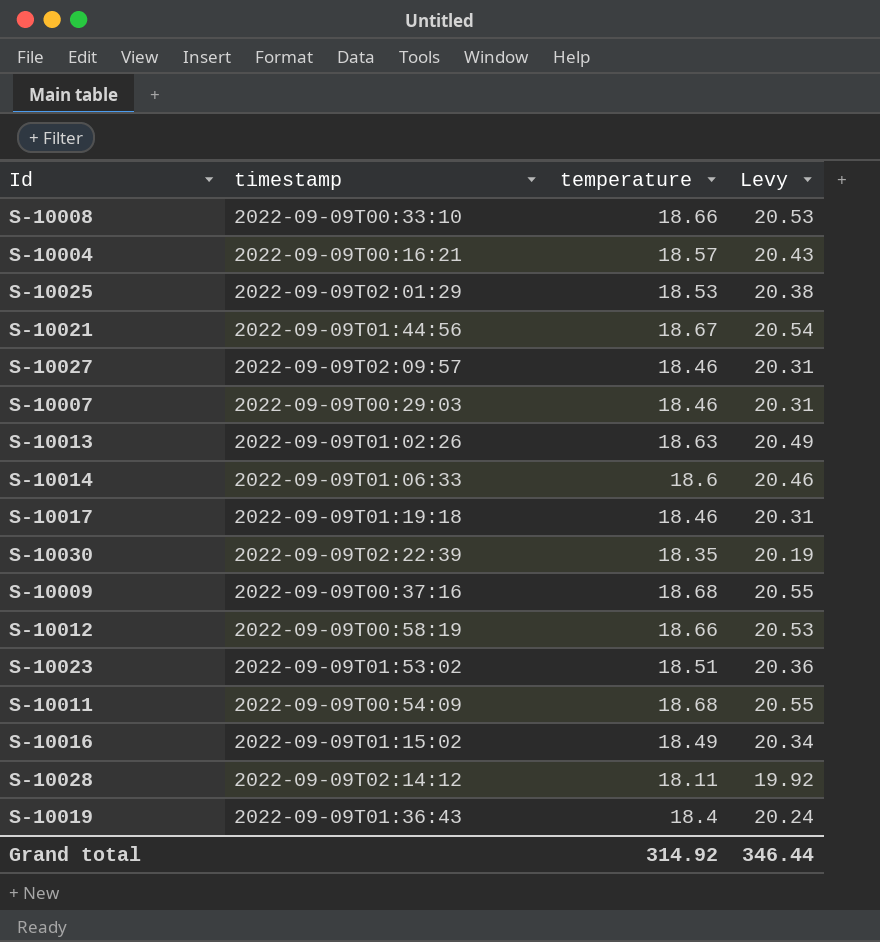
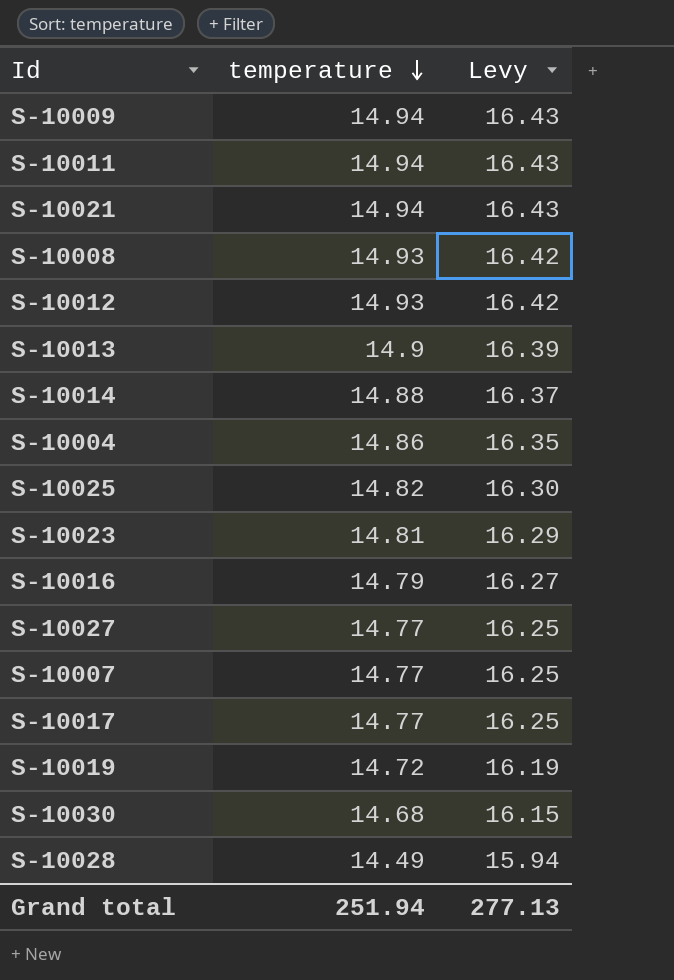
row order: none -> temperature descending
column timestamp | position: 2 -> none
S-10009 | temperature: 18.68 -> 14.94
S-10009 | Levy: 20.55 -> 16.43
S-10011 | temperature: 18.68 -> 14.94
S-10011 | Levy: 20.55 -> 16.43
S-10021 | temperature: 18.67 -> 14.94
S-10021 | Levy: 20.54 -> 16.43
S-10008 | temperature: 18.66 -> 14.93
S-10008 | Levy: 20.53 -> 16.42
S-10012 | temperature: 18.66 -> 14.93
S-10012 | Levy: 20.53 -> 16.42
S-10013 | temperature: 18.63 -> 14.9
S-10013 | Levy: 20.49 -> 16.39
S-10014 | temperature: 18.6 -> 14.88
S-10014 | Levy: 20.46 -> 16.37
S-10004 | temperature: 18.57 -> 14.86
S-10004 | Levy: 20.43 -> 16.35
S-10025 | temperature: 18.53 -> 14.82
S-10025 | Levy: 20.38 -> 16.30
S-10023 | temperature: 18.51 -> 14.81
S-10023 | Levy: 20.36 -> 16.29
S-10016 | temperature: 18.49 -> 14.79
S-10016 | Levy: 20.34 -> 16.27
S-10027 | temperature: 18.46 -> 14.77
S-10027 | Levy: 20.31 -> 16.25
S-10007 | temperature: 18.46 -> 14.77
S-10007 | Levy: 20.31 -> 16.25
S-10017 | temperature: 18.46 -> 14.77
S-10017 | Levy: 20.31 -> 16.25
S-10019 | temperature: 18.4 -> 14.72
S-10019 | Levy: 20.24 -> 16.19
S-10030 | temperature: 18.35 -> 14.68
S-10030 | Levy: 20.19 -> 16.15
S-10028 | temperature: 18.11 -> 14.49
S-10028 | Levy: 19.92 -> 15.94
Grand total | temperature: 314.92 -> 251.94
Grand total | Levy: 346.44 -> 277.13

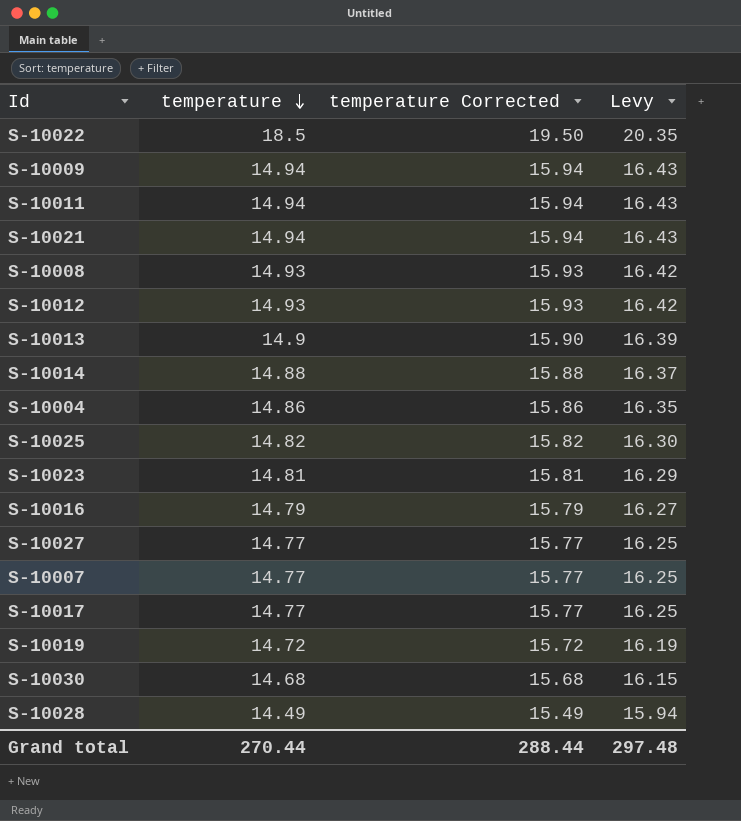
column temperature Corrected | formula: none -> [temperature] + 1
row S-10022: none -> 18.5 | 19.50 | 20.35
Grand total | temperature: 251.94 -> 270.44
Grand total | Levy: 277.13 -> 297.48

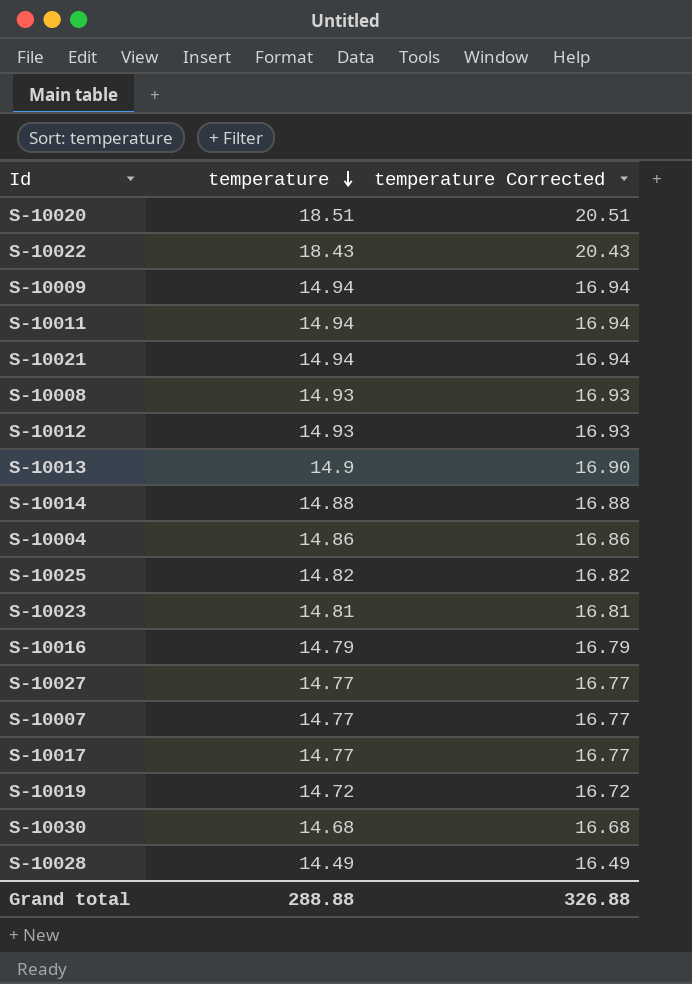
column Levy | formula: [temperature] * 1.1 -> none
column temperature Corrected | formula: [temperature] + 1 -> [temperature] + 2
row S-10020: none -> 18.51 | 20.51
S-10022 | temperature: 18.5 -> 18.43
Grand total | temperature: 270.44 -> 288.88
Grand total | temperature Corrected: 288.44 -> 326.88

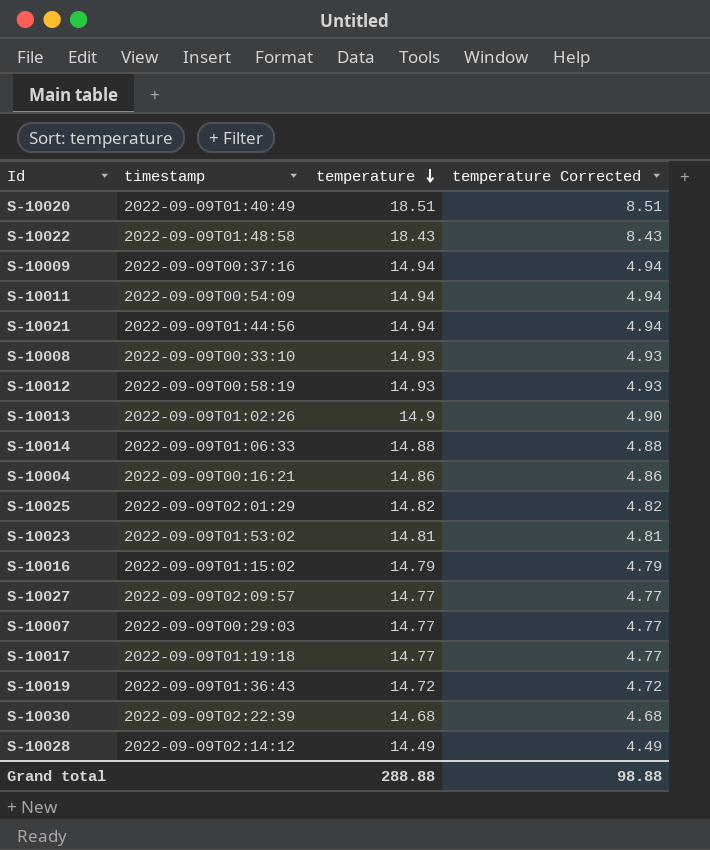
column timestamp | position: none -> 2
column temperature Corrected | formula: [temperature] + 2 -> [temperature] - 10
Grand total | temperature Corrected: 326.88 -> 98.88

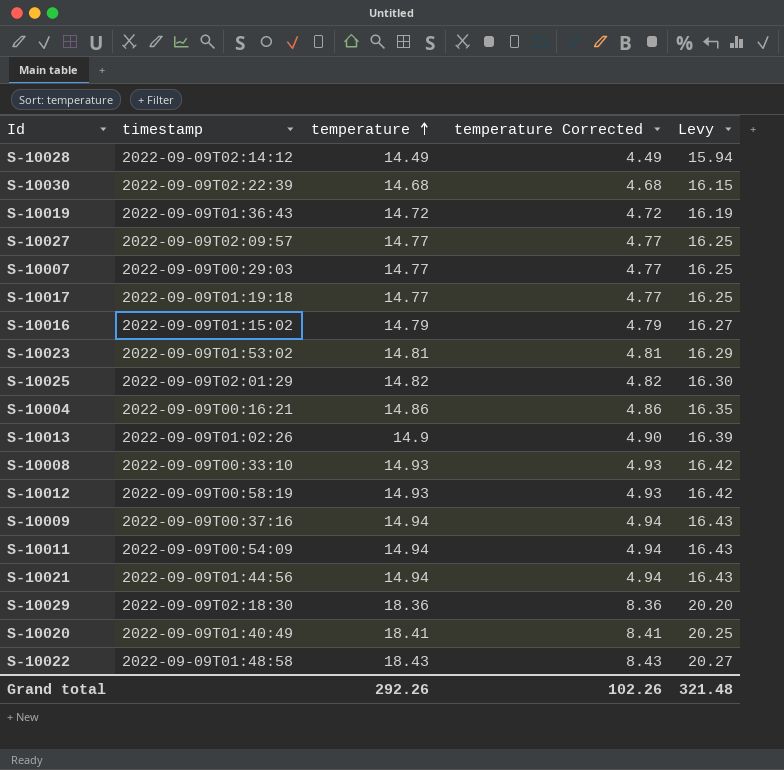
row order: temperature descending -> temperature ascending
column Levy | formula: none -> [temperature] * 1.1
row S-10014: 2022-09-09T01:06:33 | 14.88 | 4.88 -> none
row S-10029: none -> 2022-09-09T02:18:30 | 18.36 | 8.36 | 20.20
S-10020 | temperature: 18.51 -> 18.41
S-10020 | temperature Corrected: 8.51 -> 8.41
Grand total | temperature: 288.88 -> 292.26
Grand total | temperature Corrected: 98.88 -> 102.26

